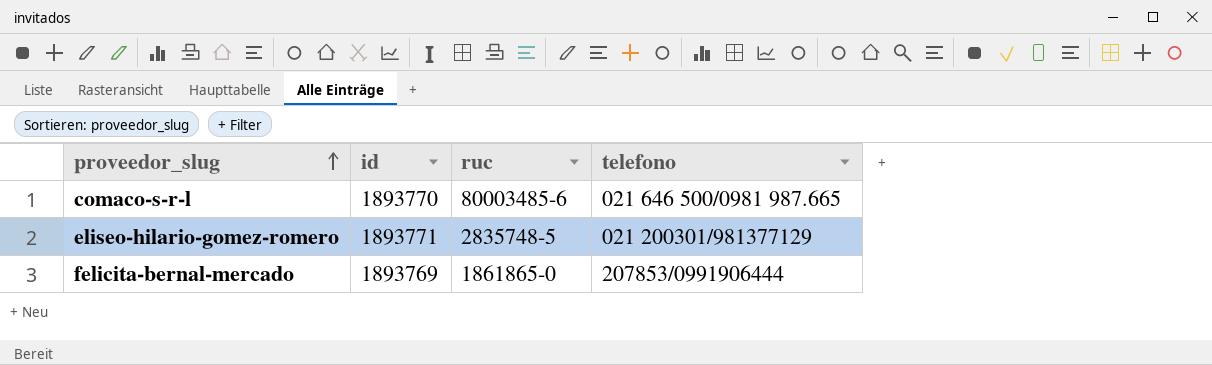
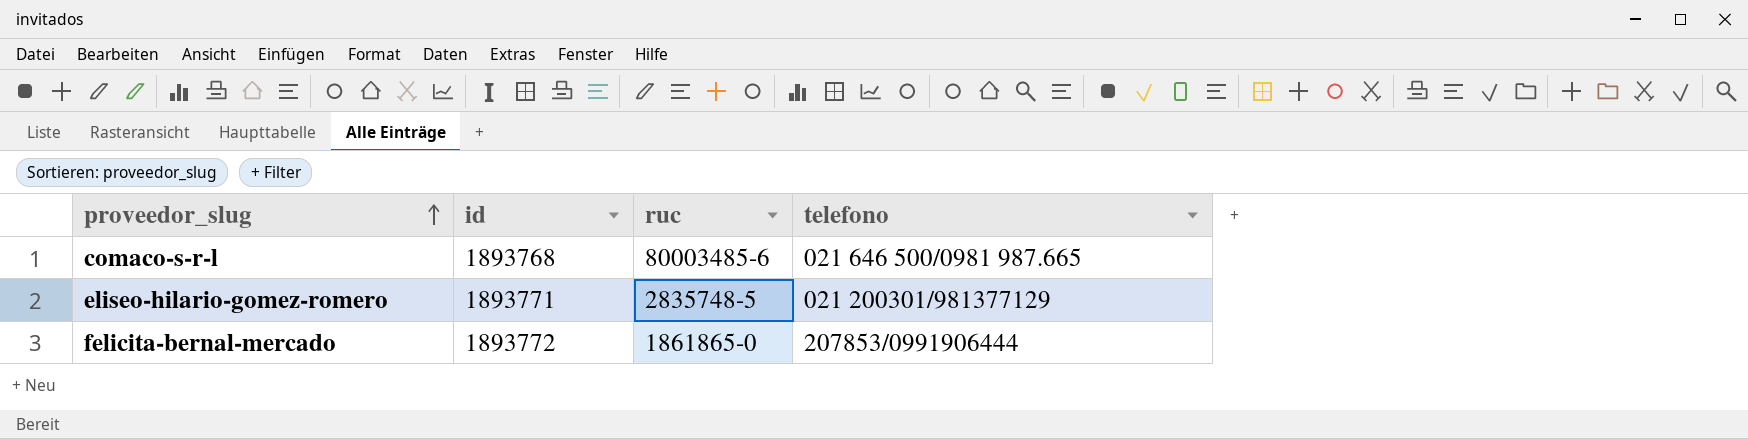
comaco-s-r-l | id: 1893770 -> 1893768
felicita-bernal-mercado | id: 1893769 -> 1893772

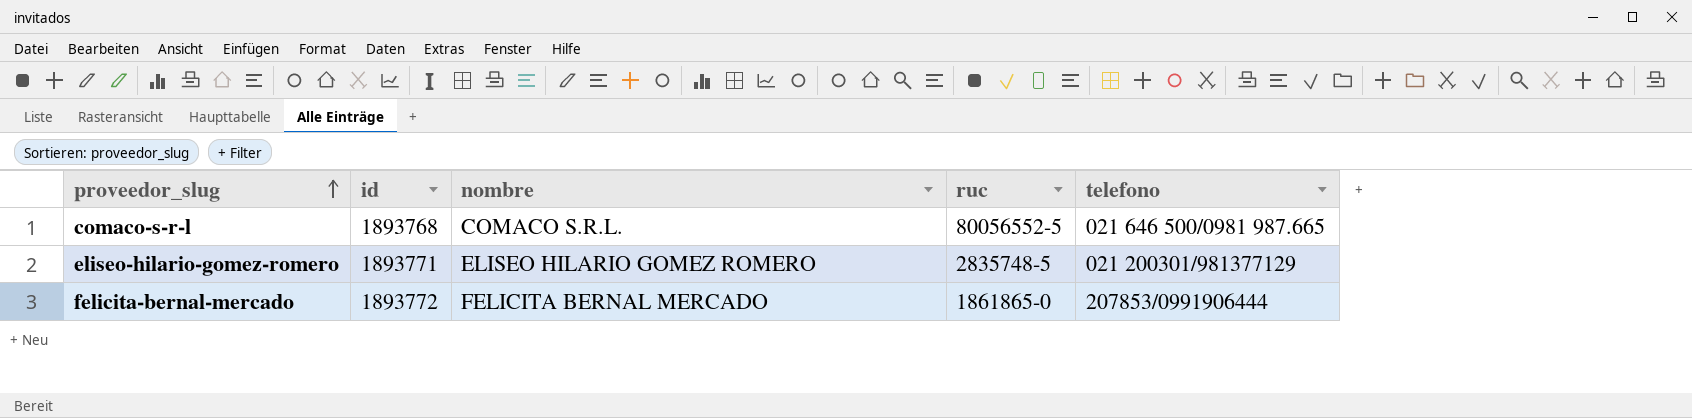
column nombre | position: none -> 3
comaco-s-r-l | ruc: 80003485-6 -> 80056552-5

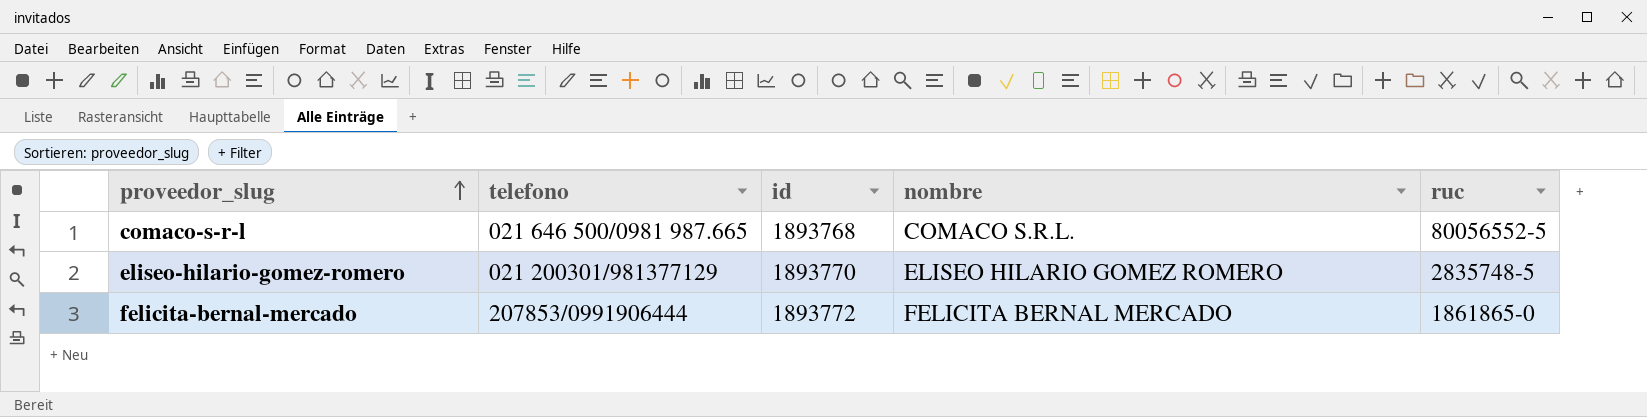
column telefono | position: 5 -> 2
eliseo-hilario-gomez-romero | id: 1893771 -> 1893770

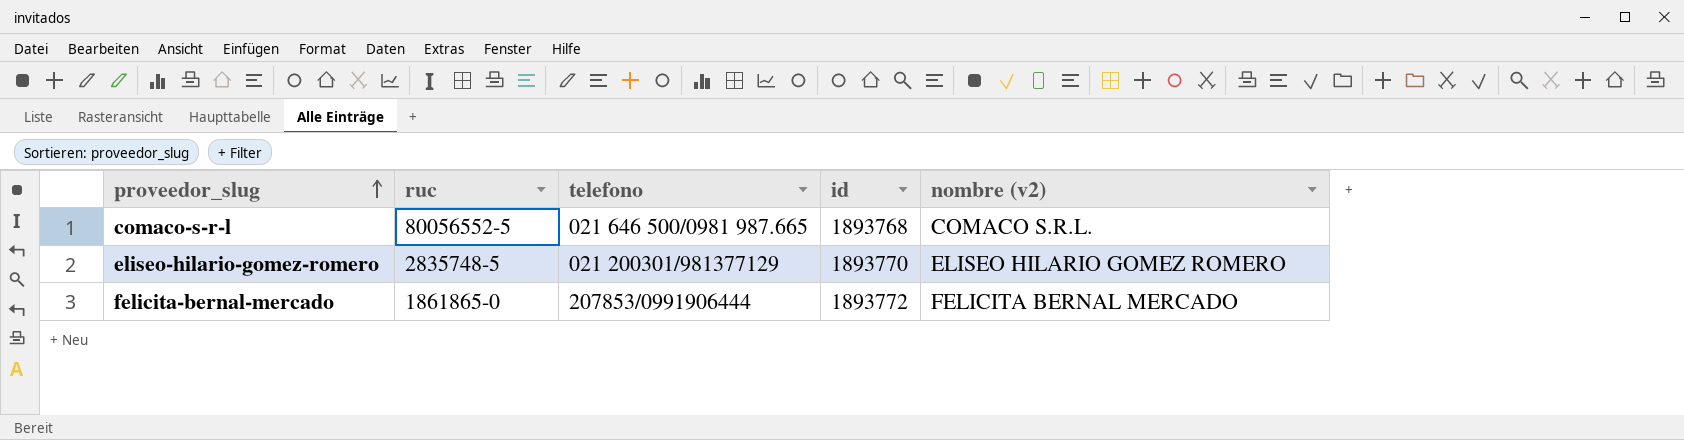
column ruc | position: 5 -> 2
column name: nombre -> nombre (v2)

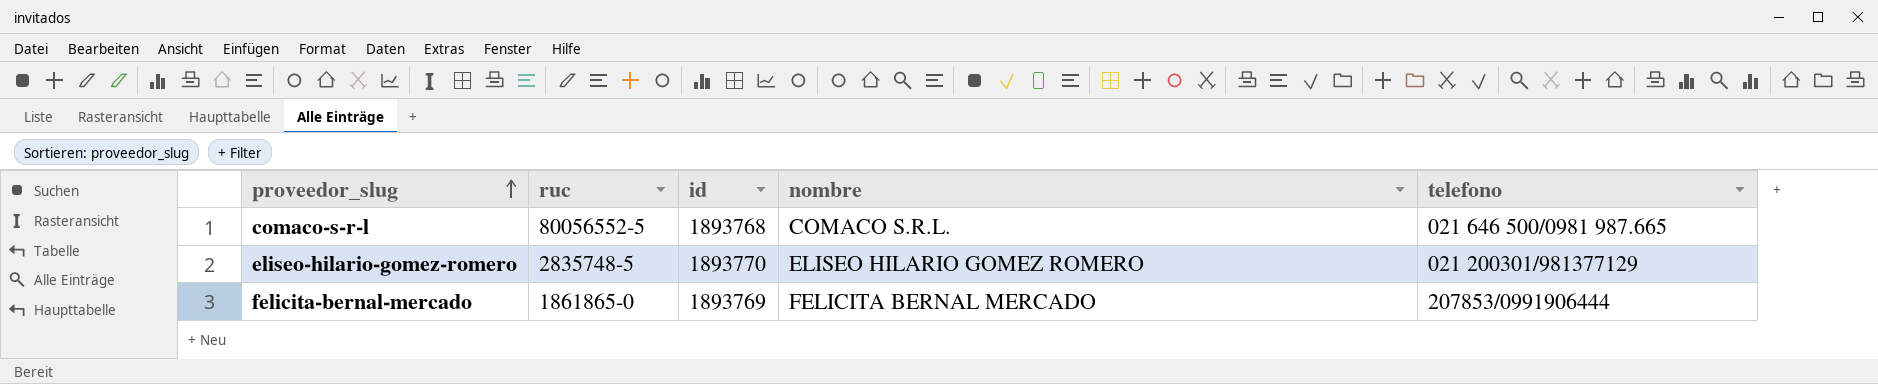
column name: nombre (v2) -> nombre
column telefono | position: 3 -> 5
felicita-bernal-mercado | id: 1893772 -> 1893769

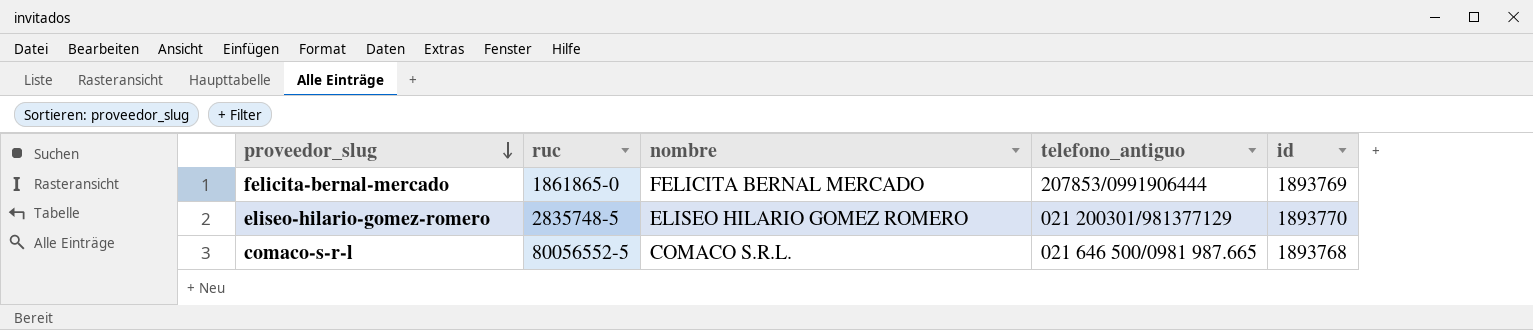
row order: proveedor_slug ascending -> proveedor_slug descending
column name: telefono -> telefono_antiguo
column id | position: 3 -> 5

